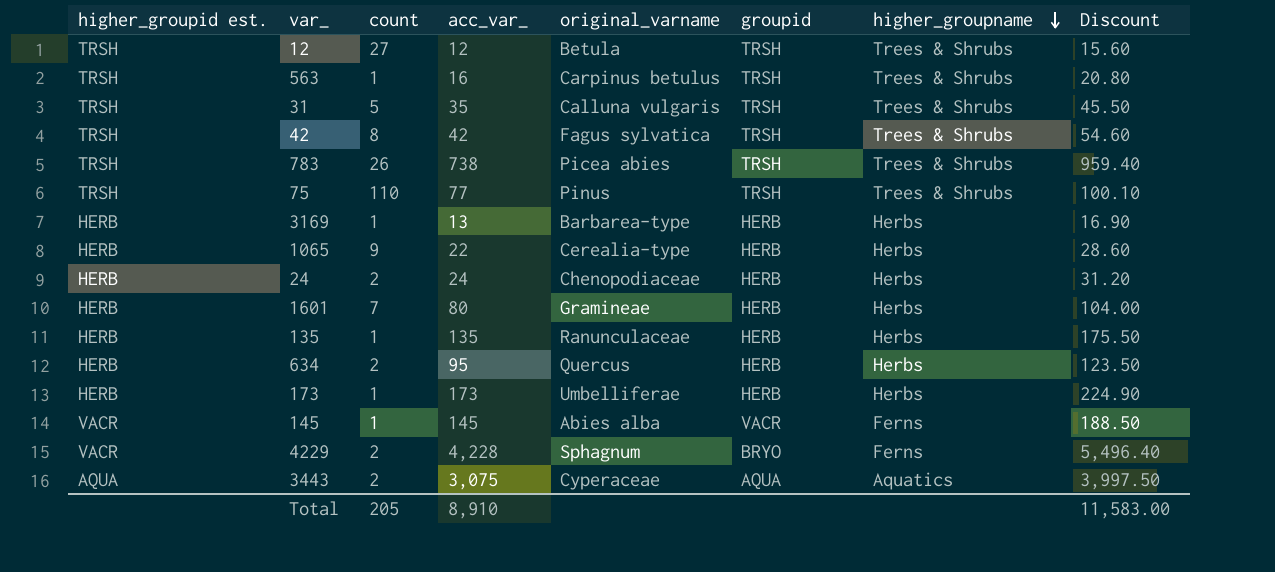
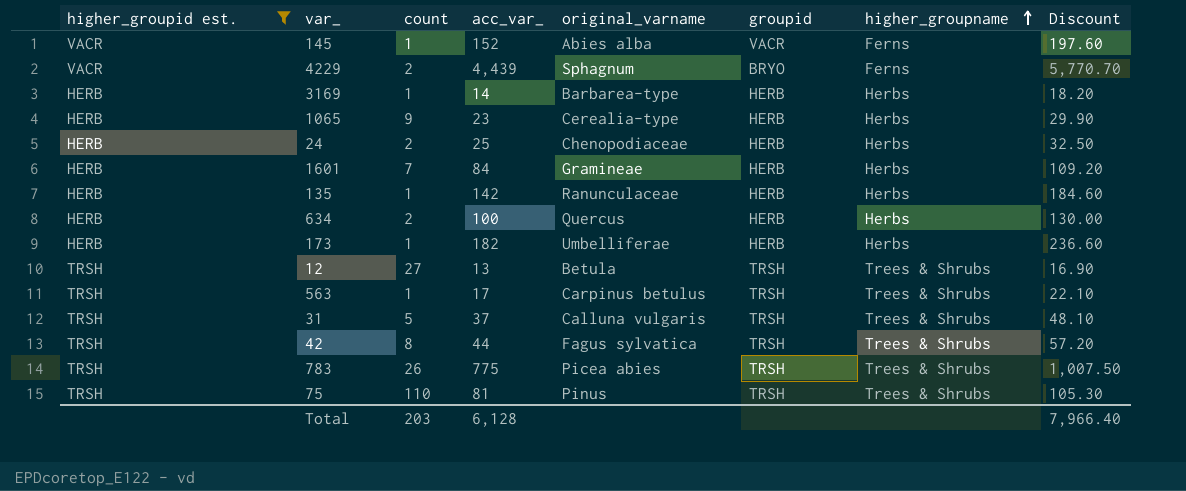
filter: none -> higher_groupid est. != AQUA
row order: higher_groupname descending -> higher_groupname ascending
145 | acc_var_: 145 -> 152
145 | Discount: 188.50 -> 197.60
4229 | acc_var_: 4,228 -> 4,439
4229 | Discount: 5,496.40 -> 5,770.70
3169 | acc_var_: 13 -> 14
3169 | Discount: 16.90 -> 18.20
1065 | acc_var_: 22 -> 23
1065 | Discount: 28.60 -> 29.90
24 | acc_var_: 24 -> 25
24 | Discount: 31.20 -> 32.50
1601 | acc_var_: 80 -> 84
1601 | Discount: 104.00 -> 109.20
135 | acc_var_: 135 -> 142
135 | Discount: 175.50 -> 184.60
634 | acc_var_: 95 -> 100
634 | Discount: 123.50 -> 130.00
173 | acc_var_: 173 -> 182
173 | Discount: 224.90 -> 236.60
12 | acc_var_: 12 -> 13
12 | Discount: 15.60 -> 16.90
563 | acc_var_: 16 -> 17
563 | Discount: 20.80 -> 22.10
31 | acc_var_: 35 -> 37
31 | Discount: 45.50 -> 48.10
42 | acc_var_: 42 -> 44
42 | Discount: 54.60 -> 57.20
783 | acc_var_: 738 -> 775
783 | Discount: 959.40 -> 1,007.50
75 | acc_var_: 77 -> 81
75 | Discount: 100.10 -> 105.30
Total | count: 205 -> 203
Total | acc_var_: 8,910 -> 6,128
Total | Discount: 11,583.00 -> 7,966.40

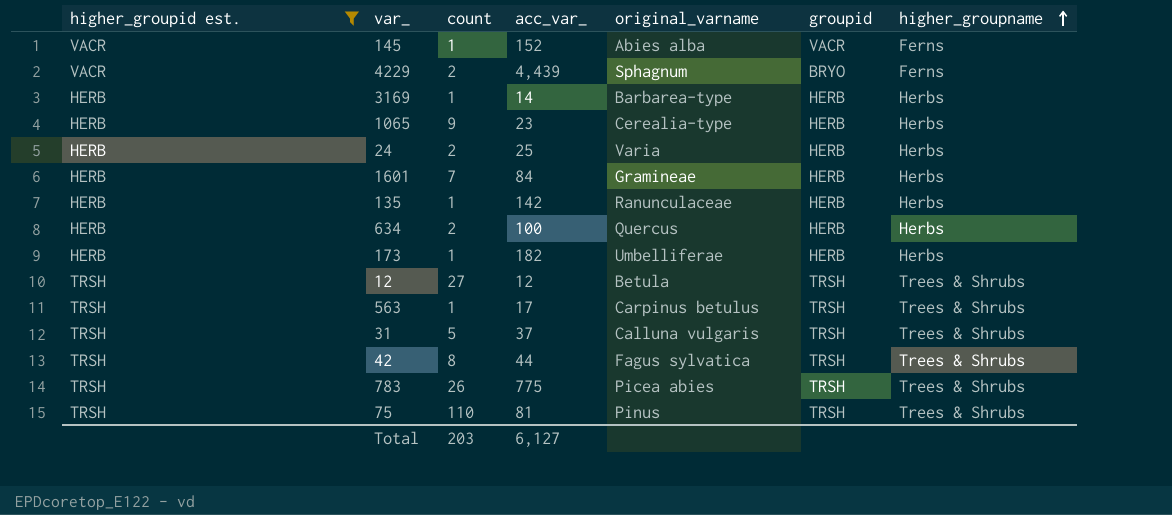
column Discount | formula: [acc_var_] * 1.3 -> none
24 | original_varname: Chenopodiaceae -> Varia
12 | acc_var_: 13 -> 12
Total | acc_var_: 6,128 -> 6,127

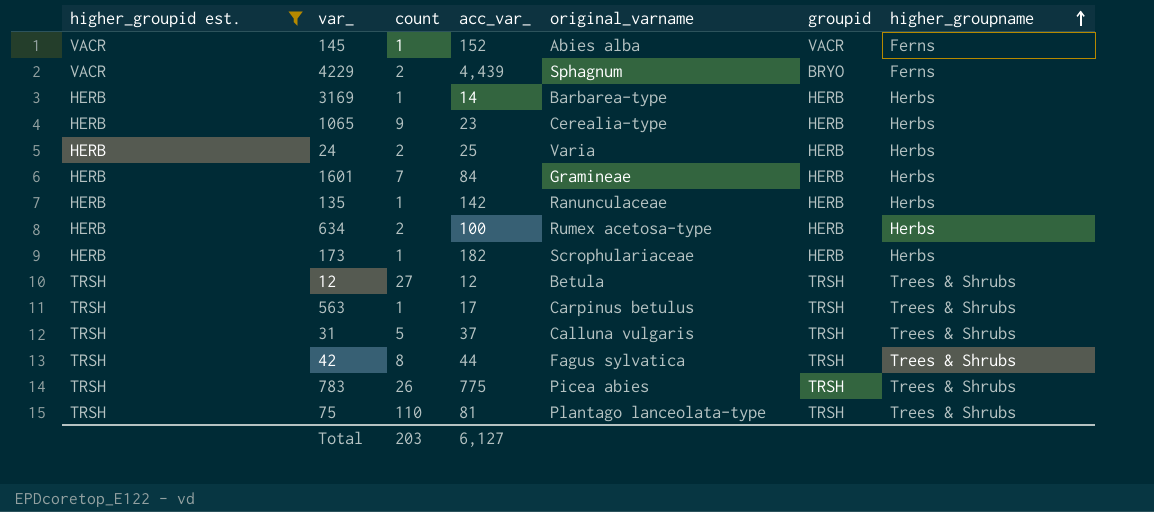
634 | original_varname: Quercus -> Rumex acetosa-type
173 | original_varname: Umbelliferae -> Scrophulariaceae
75 | original_varname: Pinus -> Plantago lanceolata-type

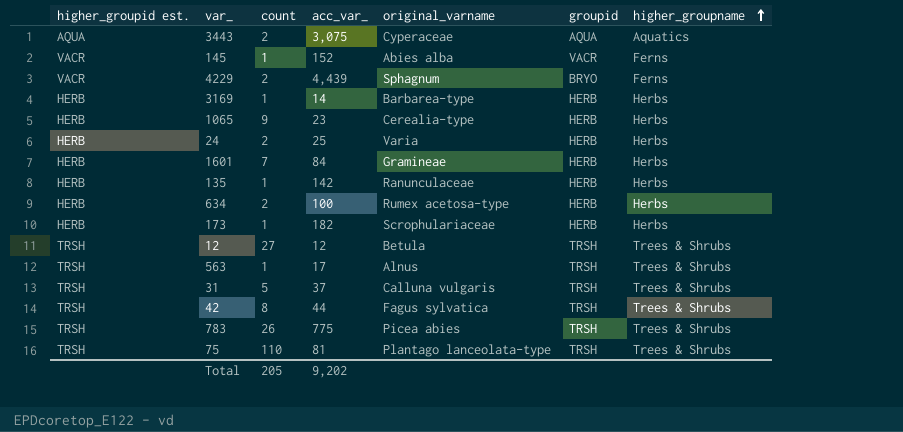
filter: higher_groupid est. != AQUA -> none
563 | original_varname: Carpinus betulus -> Alnus
Total | count: 203 -> 205
Total | acc_var_: 6,127 -> 9,202

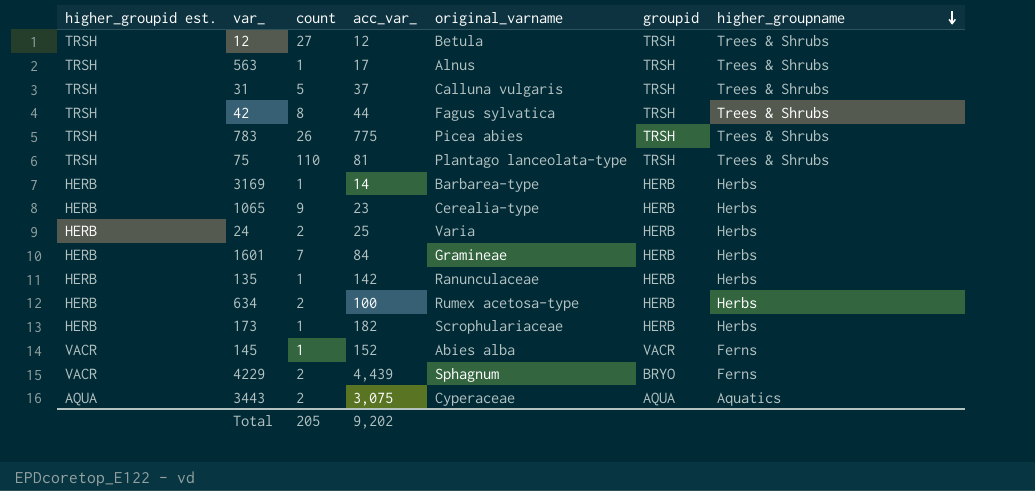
row order: higher_groupname ascending -> higher_groupname descending

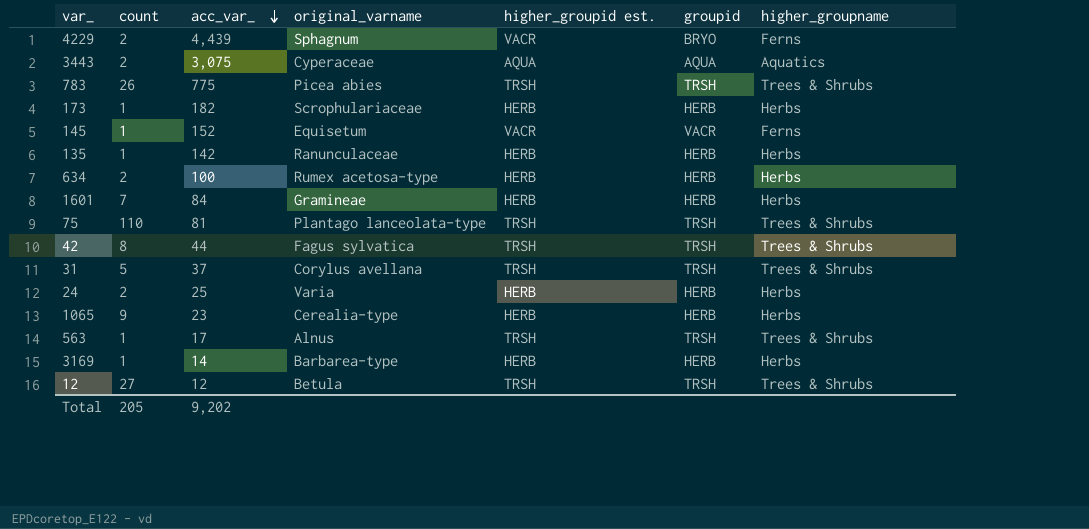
row order: higher_groupname descending -> acc_var_ descending
column higher_groupid est. | position: 1 -> 5
145 | original_varname: Abies alba -> Equisetum
31 | original_varname: Calluna vulgaris -> Corylus avellana

